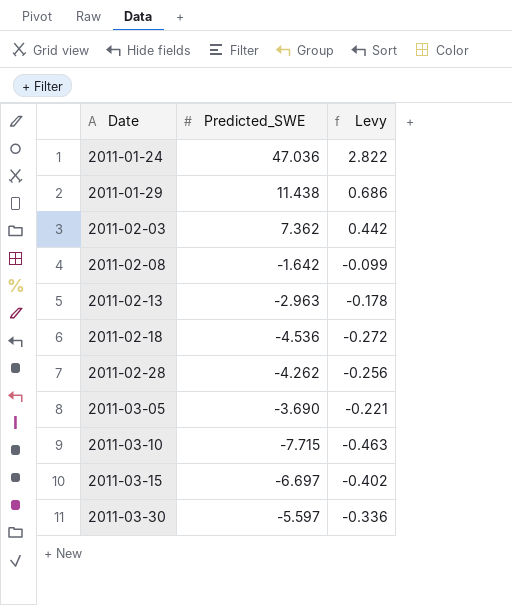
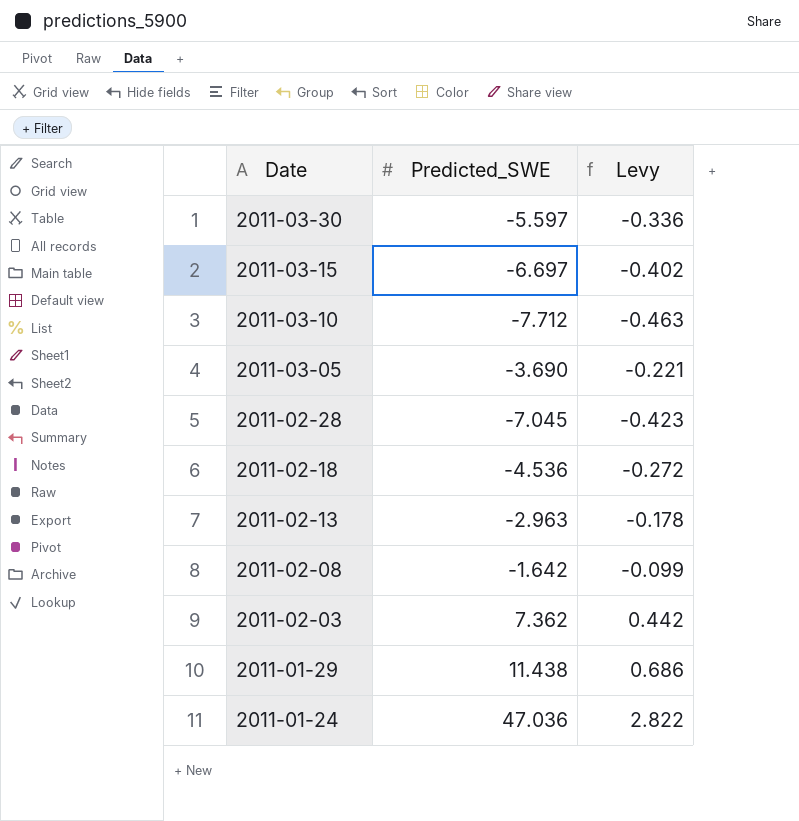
row order: Date ascending -> Date descending
2011-03-10 | Predicted_SWE: -7.715 -> -7.712
2011-02-28 | Predicted_SWE: -4.262 -> -7.045
2011-02-28 | Levy: -0.256 -> -0.423

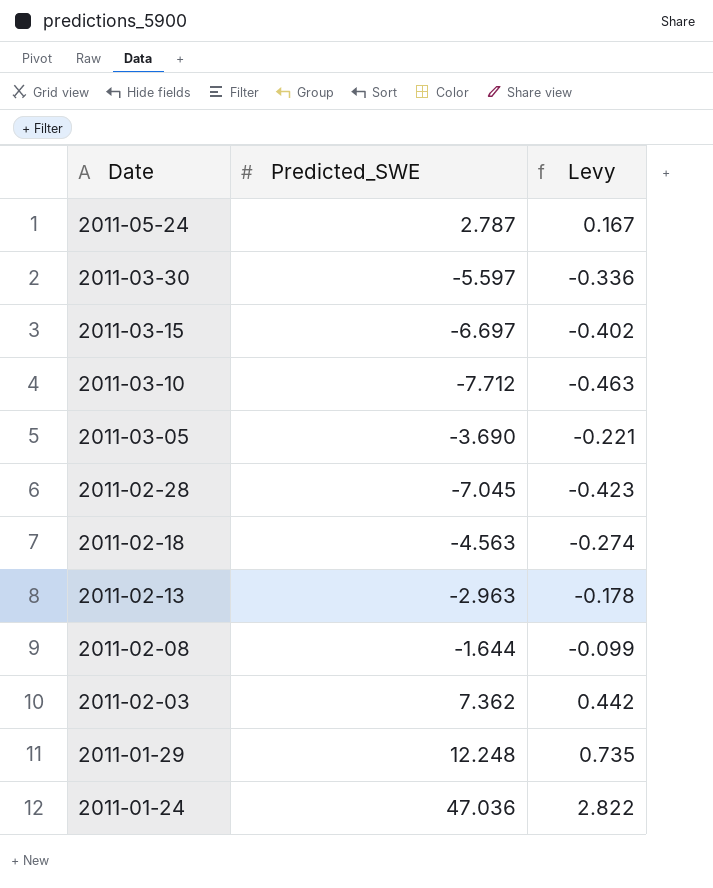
row 2011-05-24: none -> 2.787 | 0.167
2011-02-18 | Predicted_SWE: -4.536 -> -4.563
2011-02-18 | Levy: -0.272 -> -0.274
2011-02-08 | Predicted_SWE: -1.642 -> -1.644
2011-01-29 | Predicted_SWE: 11.438 -> 12.248
2011-01-29 | Levy: 0.686 -> 0.735

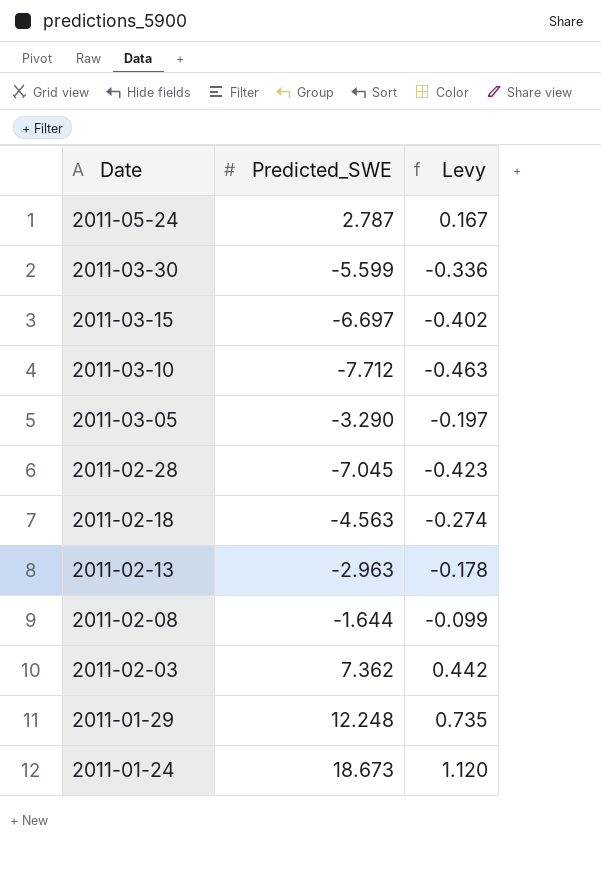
2011-03-30 | Predicted_SWE: -5.597 -> -5.599
2011-03-05 | Predicted_SWE: -3.690 -> -3.290
2011-03-05 | Levy: -0.221 -> -0.197
2011-01-24 | Predicted_SWE: 47.036 -> 18.673
2011-01-24 | Levy: 2.822 -> 1.120

